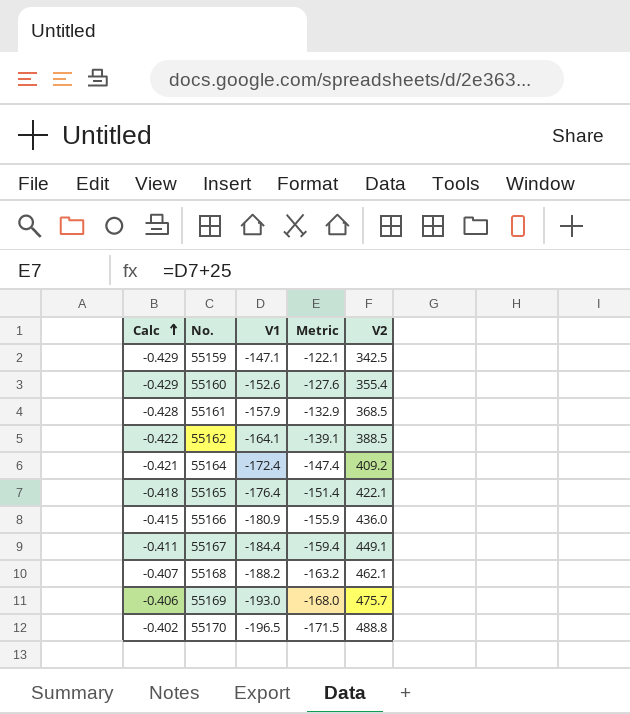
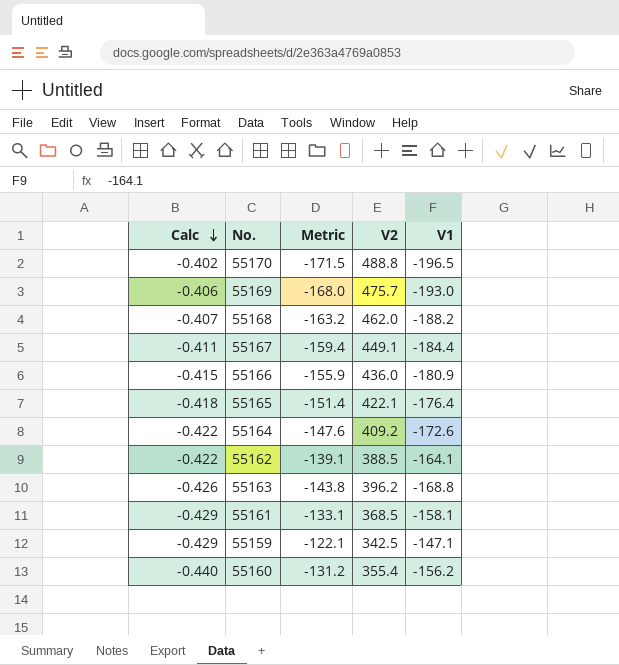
row order: Calc ascending -> Calc descending
column V1 | position: 3 -> 5
55168 | V2: 462.1 -> 462.0
55164 | Calc: -0.421 -> -0.422
55164 | Metric: -147.4 -> -147.6
55164 | V1: -172.4 -> -172.6
row 55163: none -> -0.426 | -143.8 | 396.2 | -168.8
55161 | Calc: -0.428 -> -0.429
55161 | Metric: -132.9 -> -133.1
55161 | V1: -157.9 -> -158.1
55160 | Calc: -0.429 -> -0.440
55160 | Metric: -127.6 -> -131.2
55160 | V1: -152.6 -> -156.2

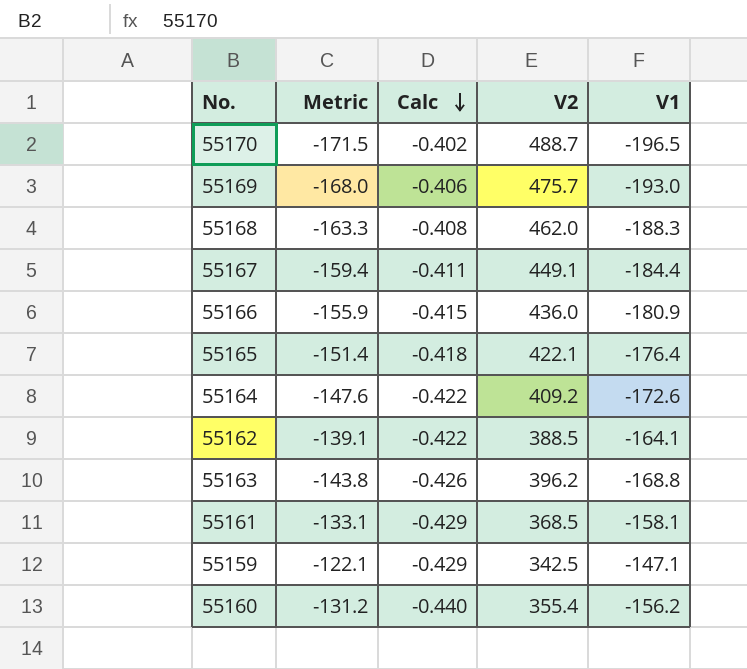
column Calc | position: 1 -> 3
55170 | V2: 488.8 -> 488.7
55168 | Metric: -163.2 -> -163.3
55168 | Calc: -0.407 -> -0.408
55168 | V1: -188.2 -> -188.3

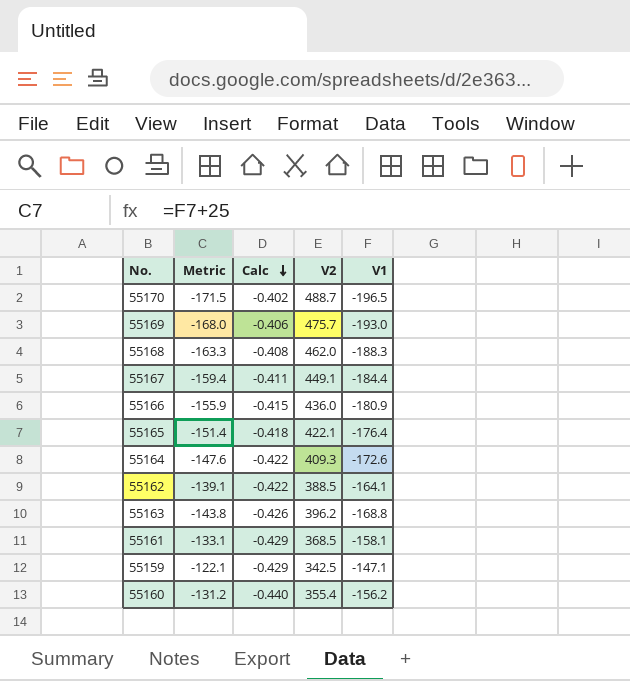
55164 | V2: 409.2 -> 409.3

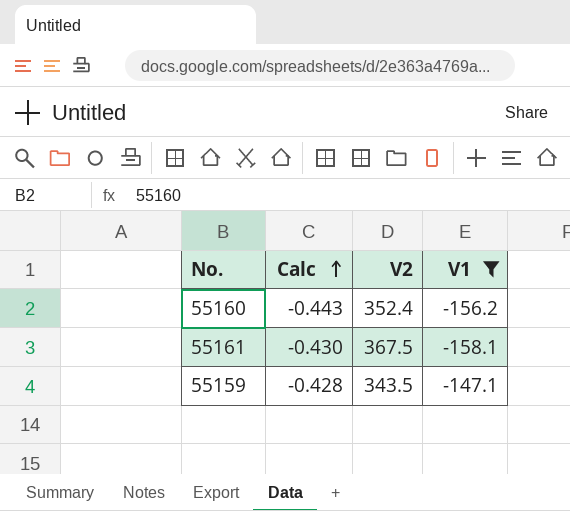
filter: none -> V1 >= -158.1
row order: Calc descending -> Calc ascending
column Metric | formula: [V1] + 25 -> none
55160 | Calc: -0.440 -> -0.443
55160 | V2: 355.4 -> 352.4
55161 | Calc: -0.429 -> -0.430
55161 | V2: 368.5 -> 367.5
55159 | Calc: -0.429 -> -0.428
55159 | V2: 342.5 -> 343.5

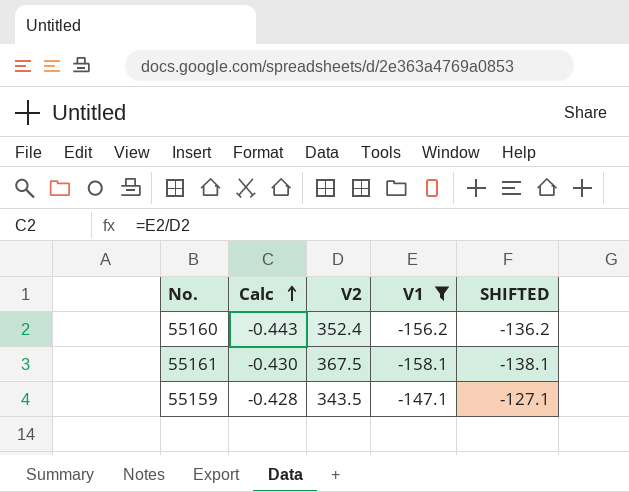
column SHIFTED | formula: none -> [V1] + 20

